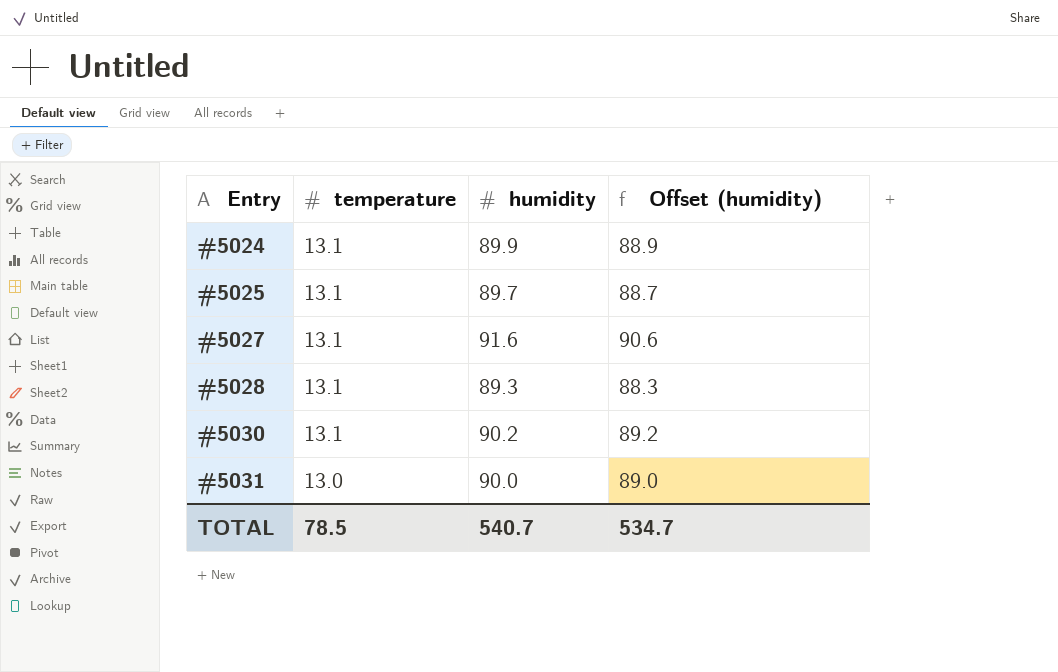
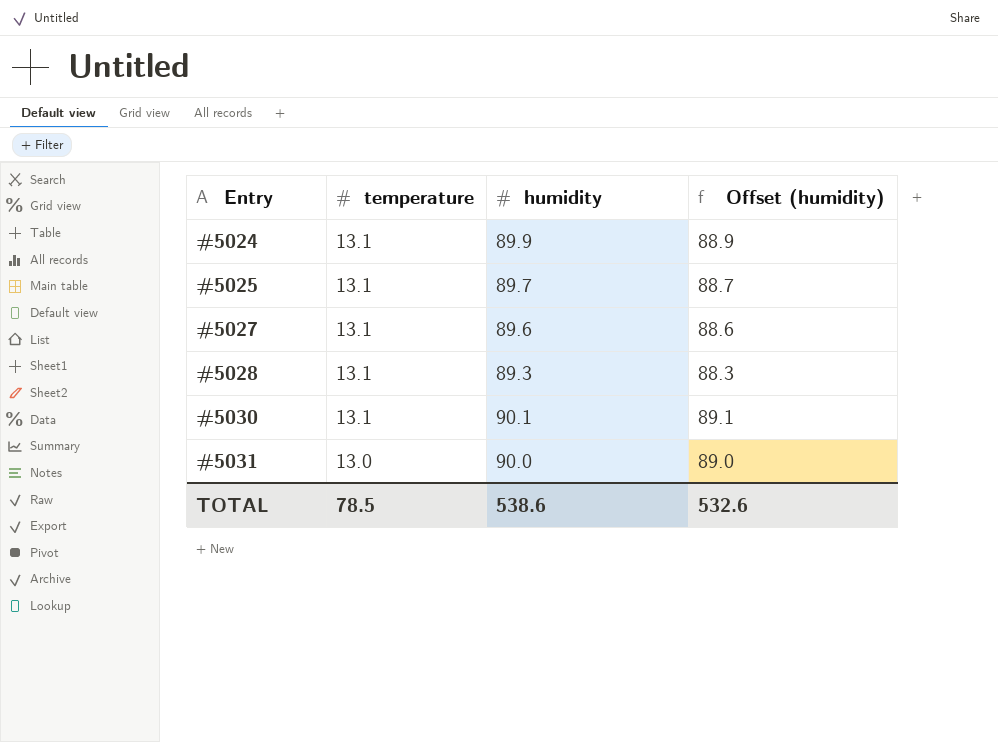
#5027 | humidity: 91.6 -> 89.6
#5027 | Offset (humidity): 90.6 -> 88.6
#5030 | humidity: 90.2 -> 90.1
#5030 | Offset (humidity): 89.2 -> 89.1
TOTAL | humidity: 540.7 -> 538.6
TOTAL | Offset (humidity): 534.7 -> 532.6

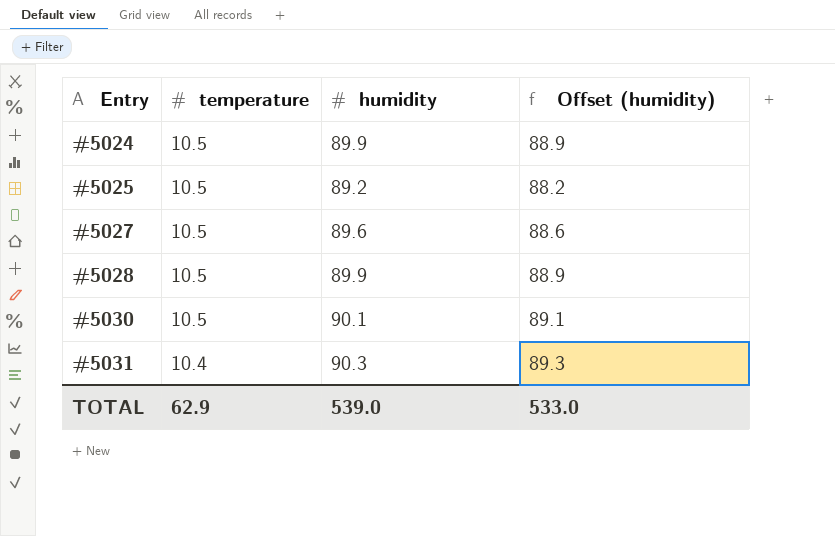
#5024 | temperature: 13.1 -> 10.5
#5025 | temperature: 13.1 -> 10.5
#5025 | humidity: 89.7 -> 89.2
#5025 | Offset (humidity): 88.7 -> 88.2
#5027 | temperature: 13.1 -> 10.5
#5028 | temperature: 13.1 -> 10.5
#5028 | humidity: 89.3 -> 89.9
#5028 | Offset (humidity): 88.3 -> 88.9
#5030 | temperature: 13.1 -> 10.5
#5031 | temperature: 13.0 -> 10.4
#5031 | humidity: 90.0 -> 90.3
#5031 | Offset (humidity): 89.0 -> 89.3
TOTAL | temperature: 78.5 -> 62.9
TOTAL | humidity: 538.6 -> 539.0
TOTAL | Offset (humidity): 532.6 -> 533.0

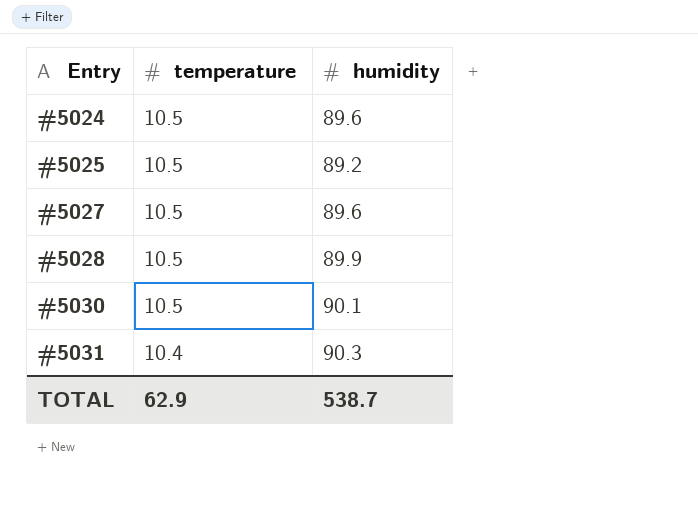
column Offset (humidity) | formula: [humidity] - 1 -> none
#5024 | humidity: 89.9 -> 89.6
TOTAL | humidity: 539.0 -> 538.7

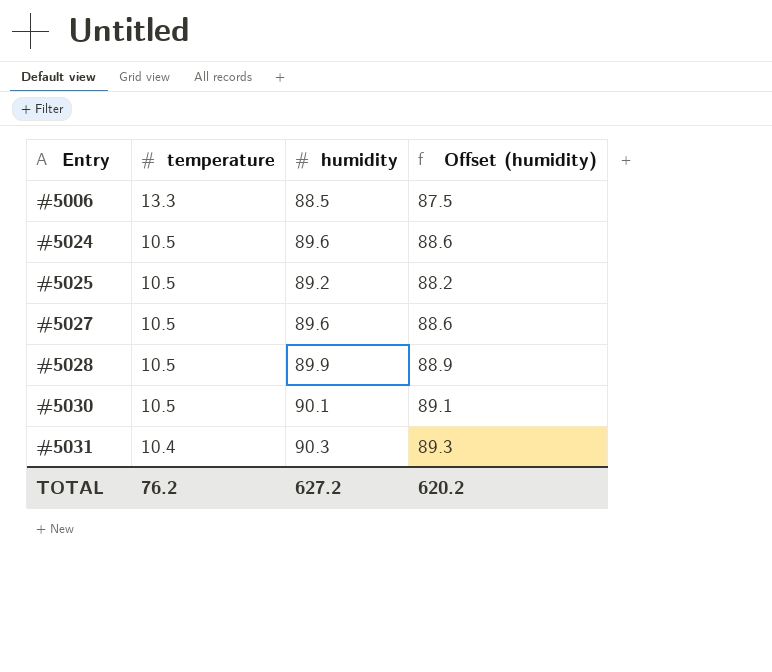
column Offset (humidity) | formula: none -> [humidity] - 1
row #5006: none -> 13.3 | 88.5 | 87.5
TOTAL | temperature: 62.9 -> 76.2
TOTAL | humidity: 538.7 -> 627.2

